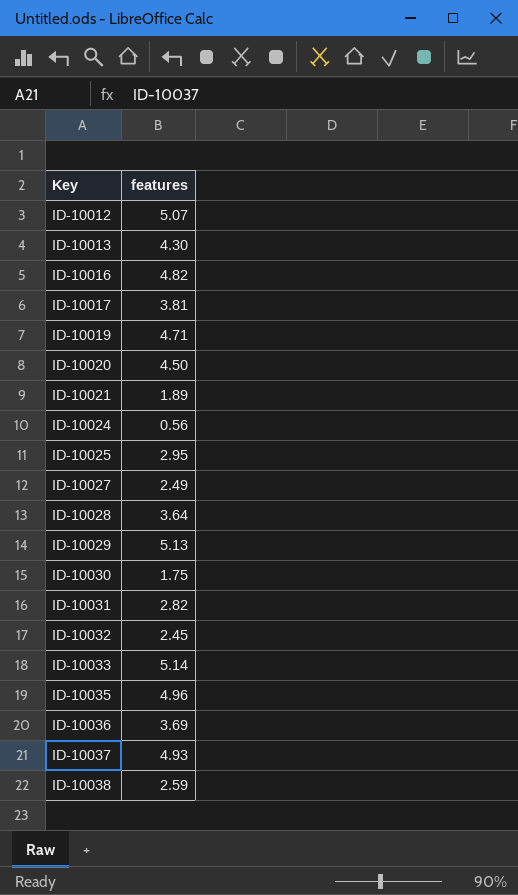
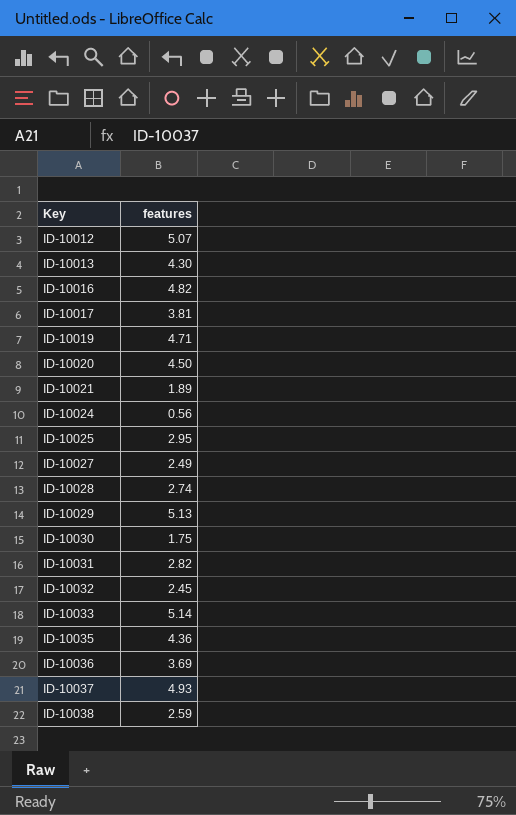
ID-10028 | features: 3.64 -> 2.74
ID-10035 | features: 4.96 -> 4.36

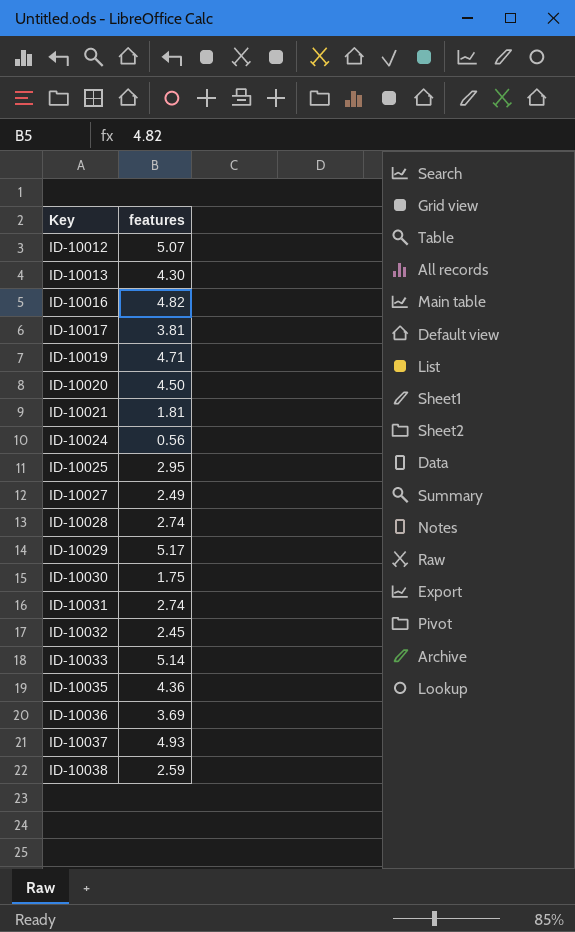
ID-10021 | features: 1.89 -> 1.81
ID-10029 | features: 5.13 -> 5.17
ID-10031 | features: 2.82 -> 2.74

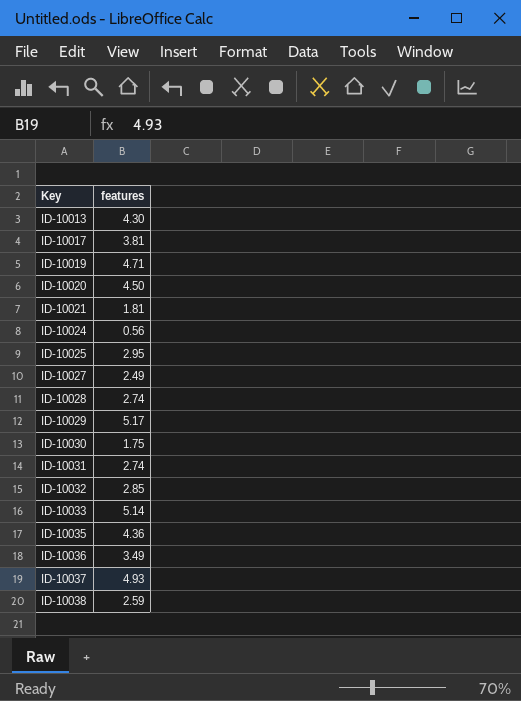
row ID-10012: 5.07 -> none
row ID-10016: 4.82 -> none
ID-10032 | features: 2.45 -> 2.85
ID-10036 | features: 3.69 -> 3.49

